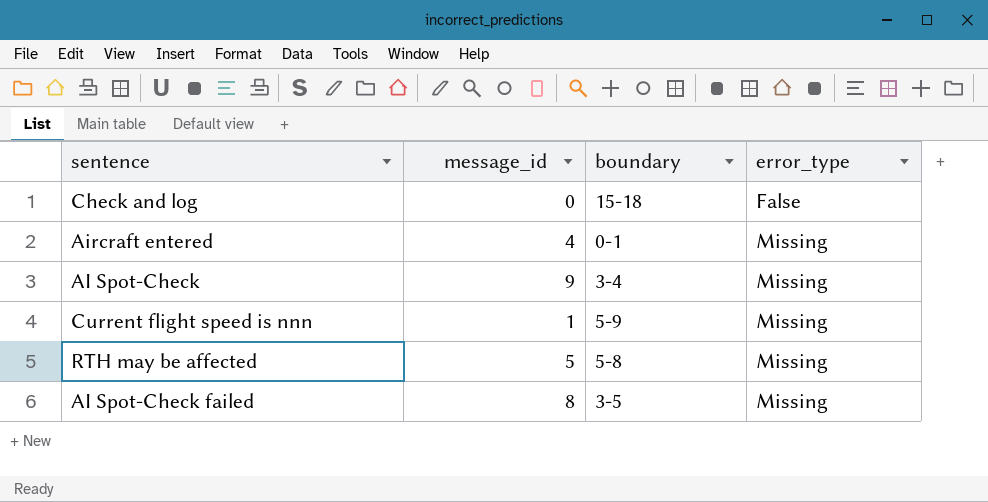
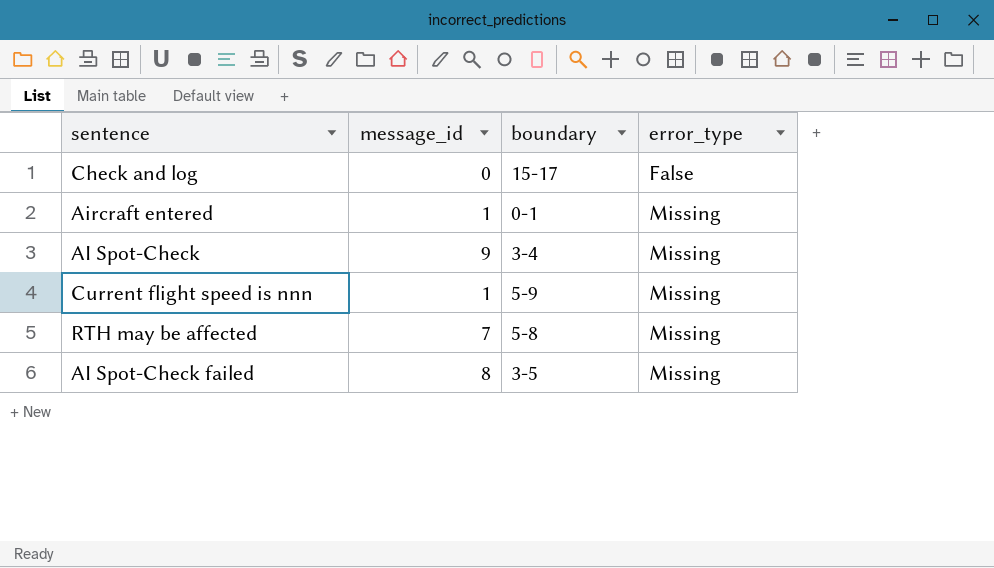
Check and log | boundary: 15-18 -> 15-17
Aircraft entered | message_id: 4 -> 1
RTH may be affected | message_id: 5 -> 7

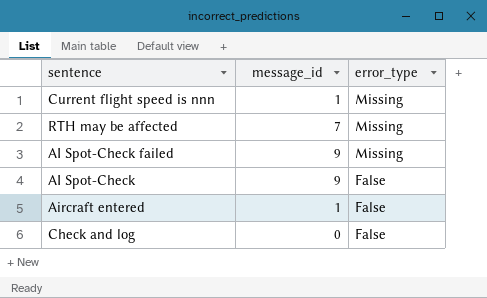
row order: error_type ascending -> error_type descending
column boundary | position: 3 -> none
AI Spot-Check failed | message_id: 8 -> 9
AI Spot-Check | error_type: Missing -> False
Aircraft entered | error_type: Missing -> False

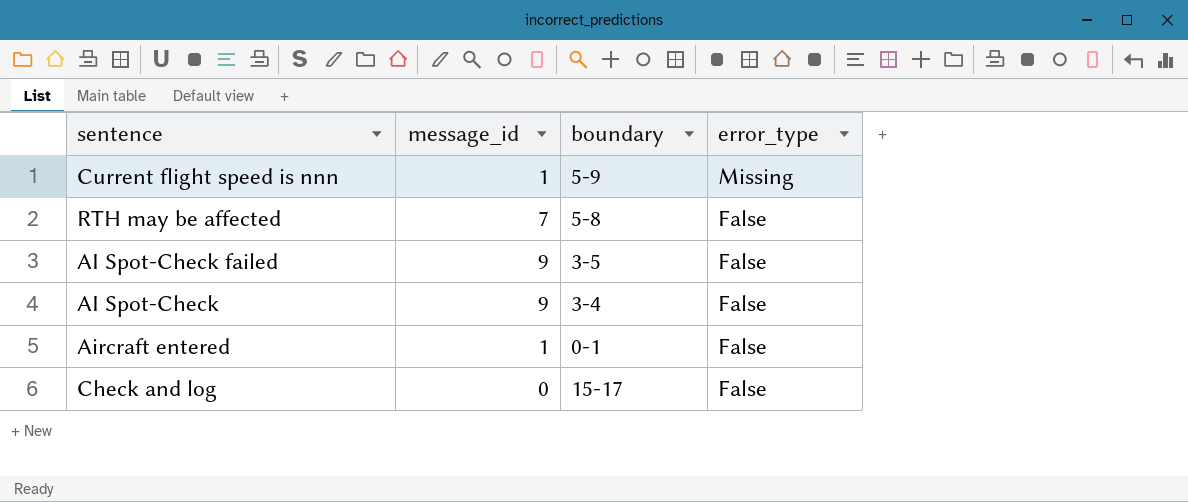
column boundary | position: none -> 3
RTH may be affected | error_type: Missing -> False
AI Spot-Check failed | error_type: Missing -> False

